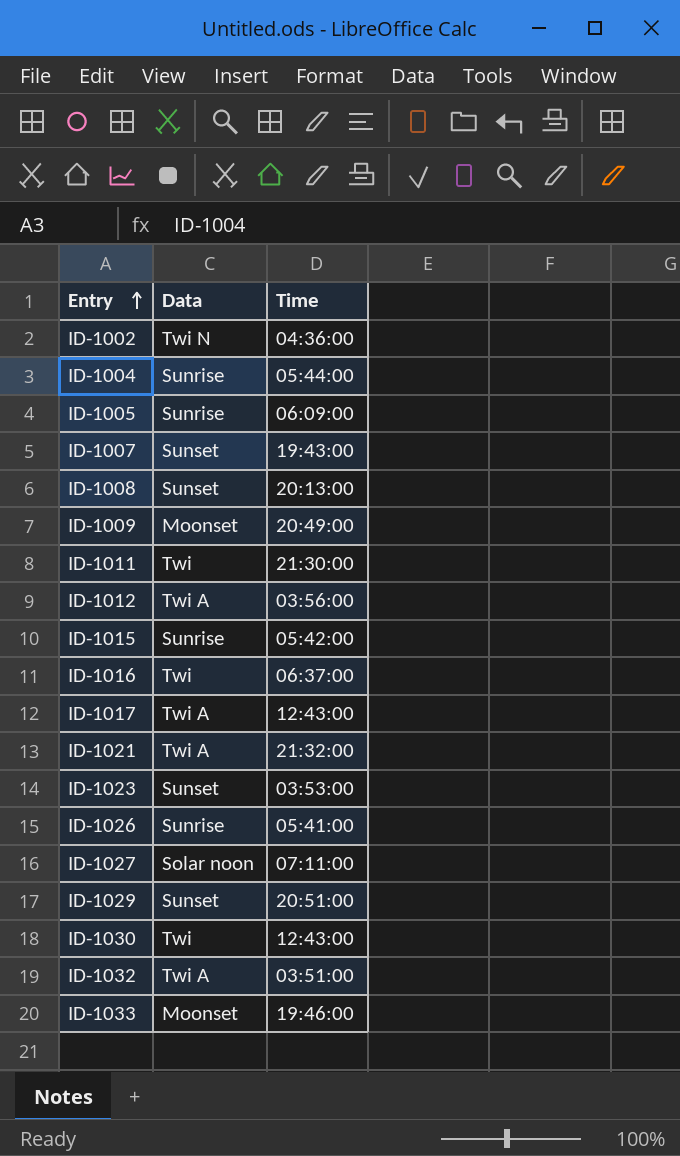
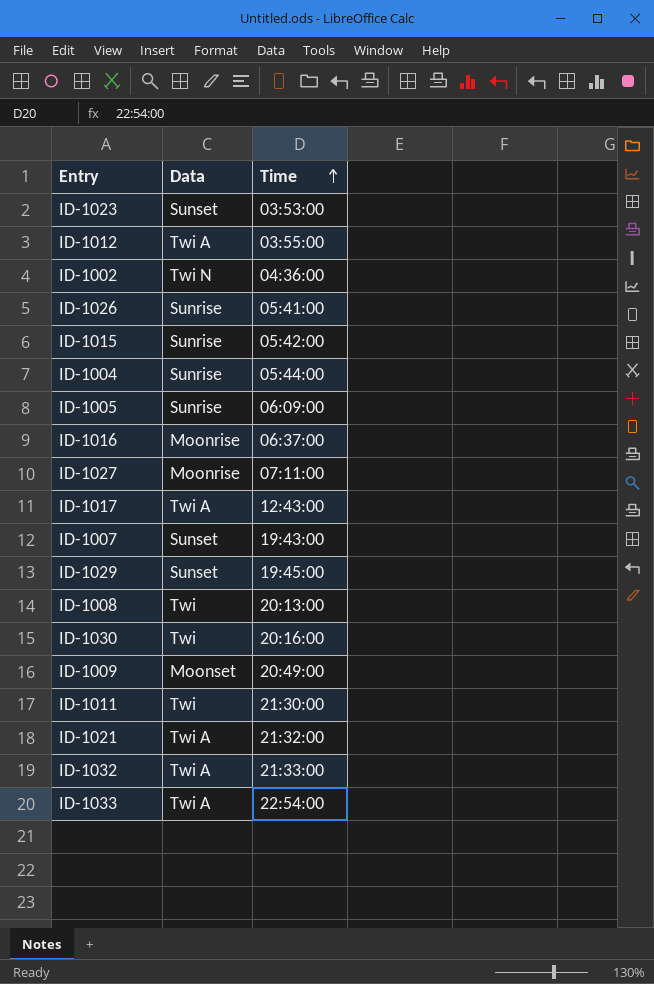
row order: Entry ascending -> Time ascending
ID-1012 | Time: 03:56:00 -> 03:55:00
ID-1016 | Data: Twi -> Moonrise
ID-1027 | Data: Solar noon -> Moonrise
ID-1029 | Time: 20:51:00 -> 19:45:00
ID-1008 | Data: Sunset -> Twi
ID-1030 | Time: 12:43:00 -> 20:16:00
ID-1032 | Time: 03:51:00 -> 21:33:00
ID-1033 | Data: Moonset -> Twi A
ID-1033 | Time: 19:46:00 -> 22:54:00

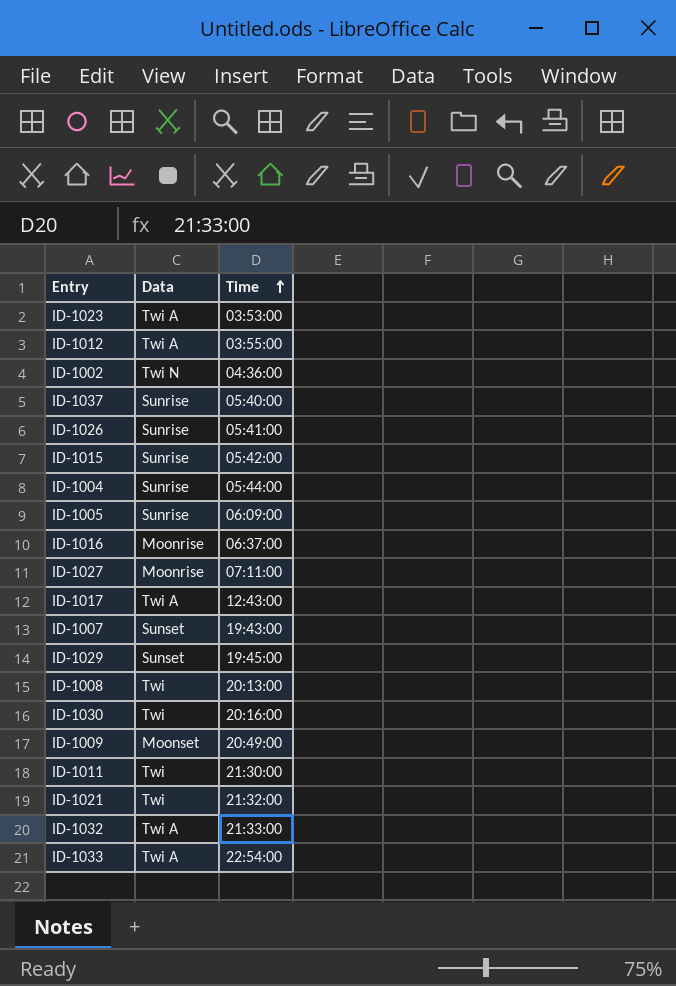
ID-1023 | Data: Sunset -> Twi A
row ID-1037: none -> Sunrise | 05:40:00
ID-1021 | Data: Twi A -> Twi

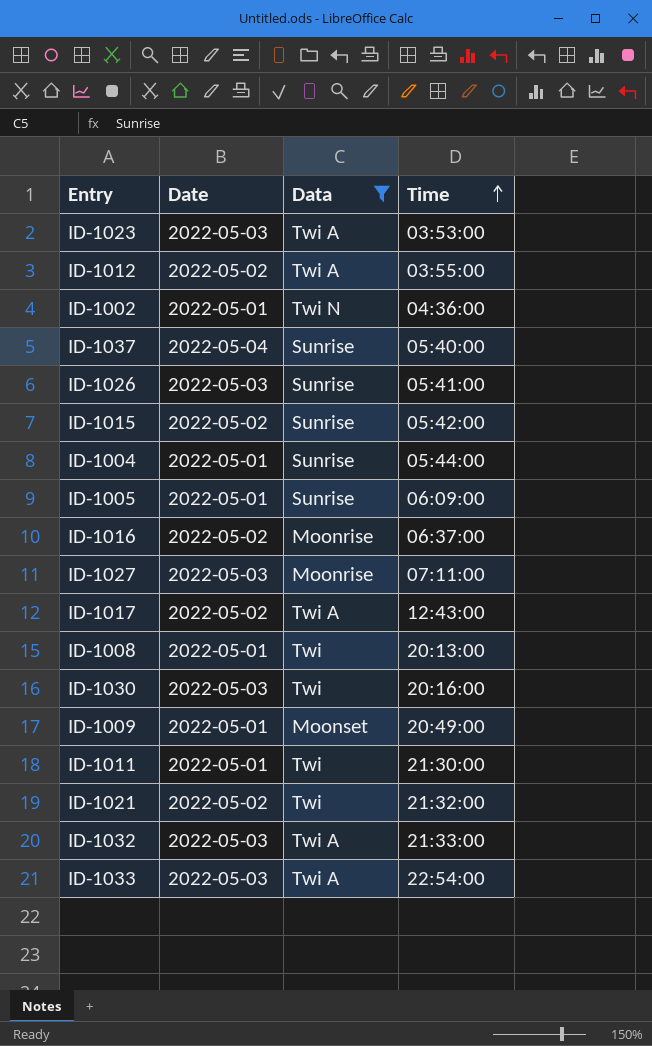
filter: none -> Data != Sunset
column Date | position: none -> 2

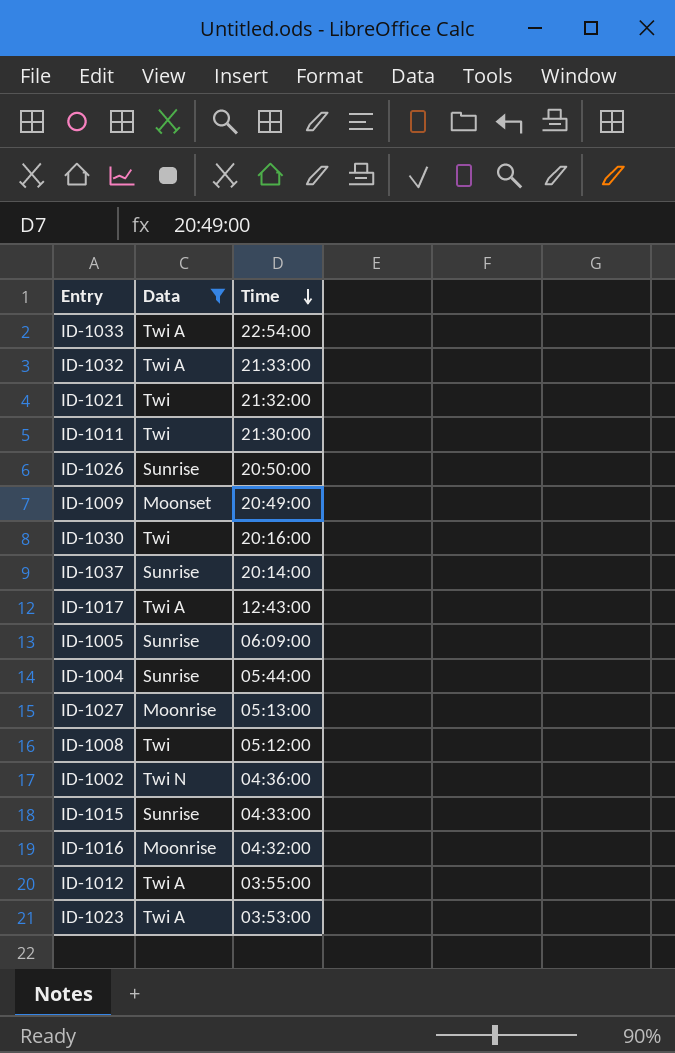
row order: Time ascending -> Time descending
column Date | position: 2 -> none
ID-1026 | Time: 05:41:00 -> 20:50:00
ID-1037 | Time: 05:40:00 -> 20:14:00
ID-1027 | Time: 07:11:00 -> 05:13:00
ID-1008 | Time: 20:13:00 -> 05:12:00
ID-1015 | Time: 05:42:00 -> 04:33:00
ID-1016 | Time: 06:37:00 -> 04:32:00

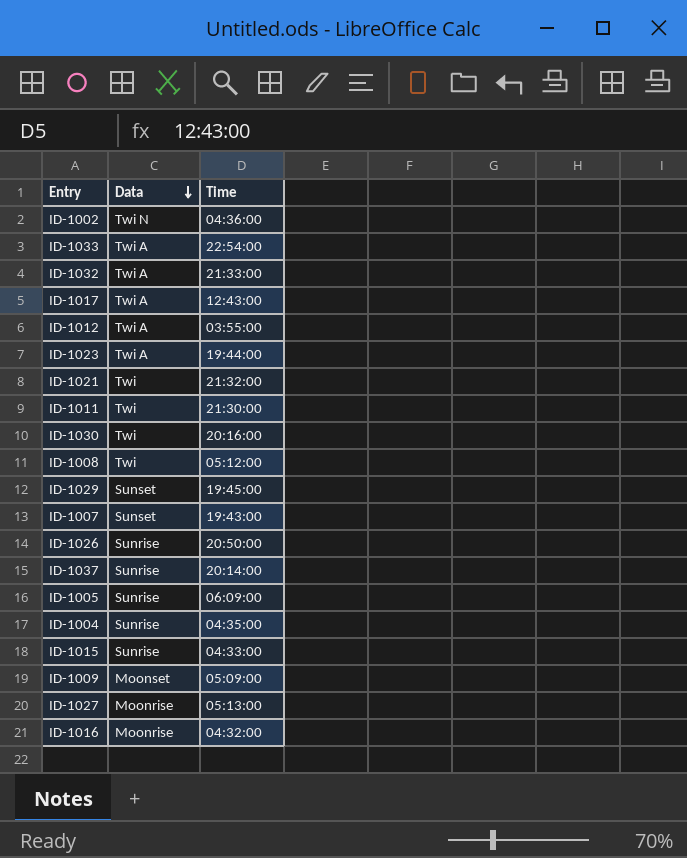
filter: Data != Sunset -> none
row order: Time descending -> Data descending
ID-1023 | Time: 03:53:00 -> 19:44:00
ID-1004 | Time: 05:44:00 -> 04:35:00
ID-1009 | Time: 20:49:00 -> 05:09:00

